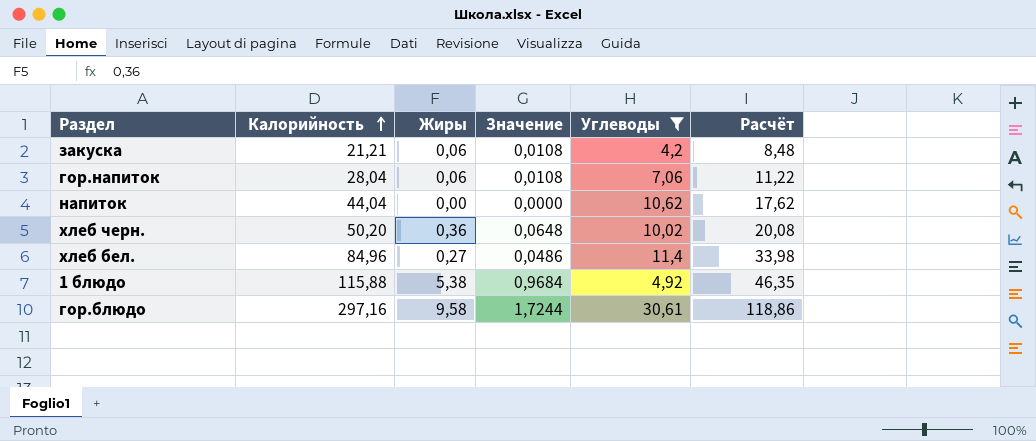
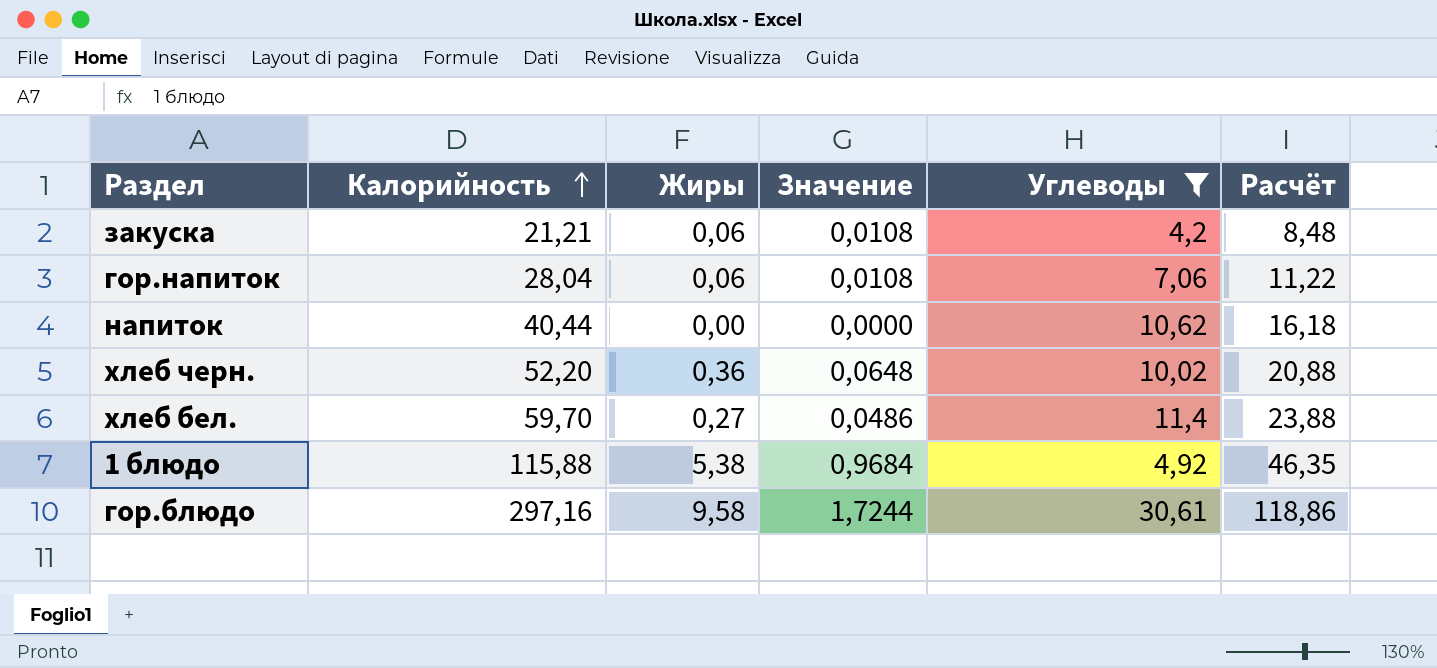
напиток | Калорийность: 44,04 -> 40,44
напиток | Расчёт: 17,62 -> 16,18
хлеб черн. | Калорийность: 50,20 -> 52,20
хлеб черн. | Расчёт: 20,08 -> 20,88
хлеб бел. | Калорийность: 84,96 -> 59,70
хлеб бел. | Расчёт: 33,98 -> 23,88

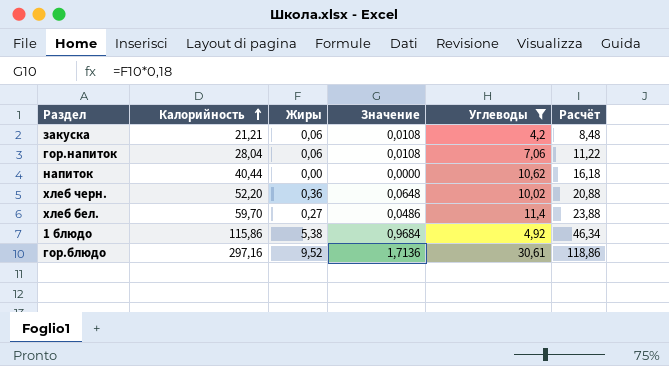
1 блюдо | Калорийность: 115,88 -> 115,86
1 блюдо | Расчёт: 46,35 -> 46,34
гор.блюдо | Жиры: 9,58 -> 9,52
гор.блюдо | Значение: 1,7244 -> 1,7136

